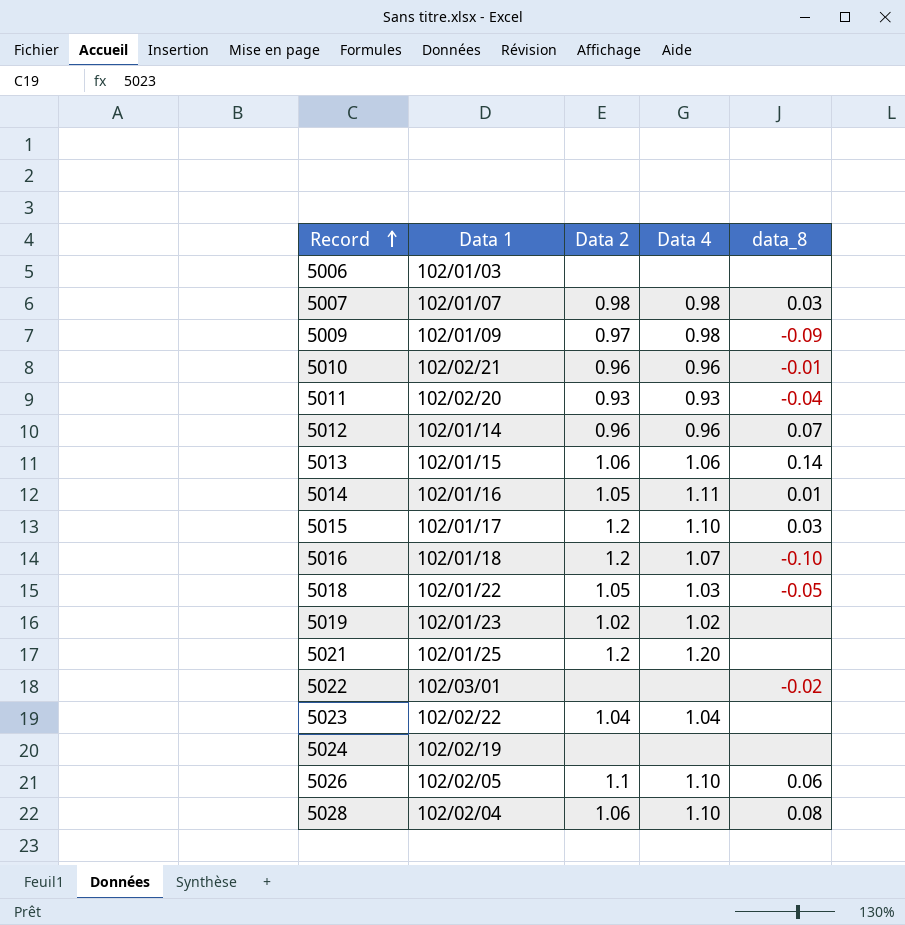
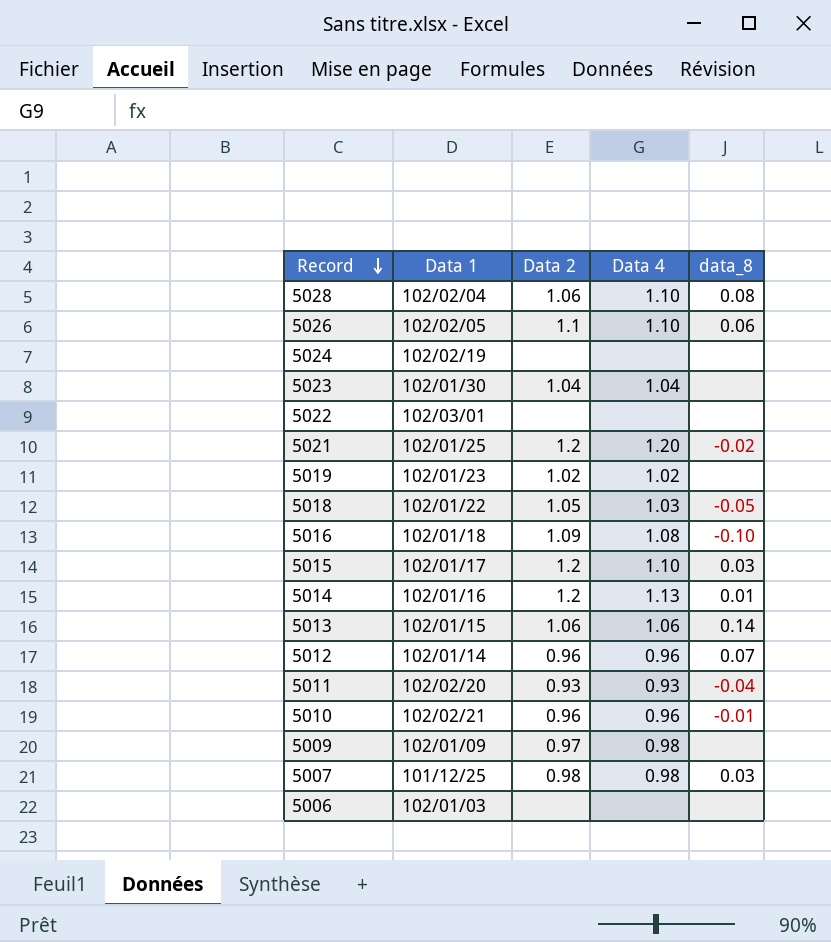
row order: Record ascending -> Record descending
5023 | Data 1: 102/02/22 -> 102/01/30
5022 | data_8: -0.02 -> none
5021 | data_8: none -> -0.02
5016 | Data 2: 1.2 -> 1.09
5016 | Data 4: 1.07 -> 1.08
5014 | Data 2: 1.05 -> 1.2
5014 | Data 4: 1.11 -> 1.13
5009 | data_8: -0.09 -> none
5007 | Data 1: 102/01/07 -> 101/12/25

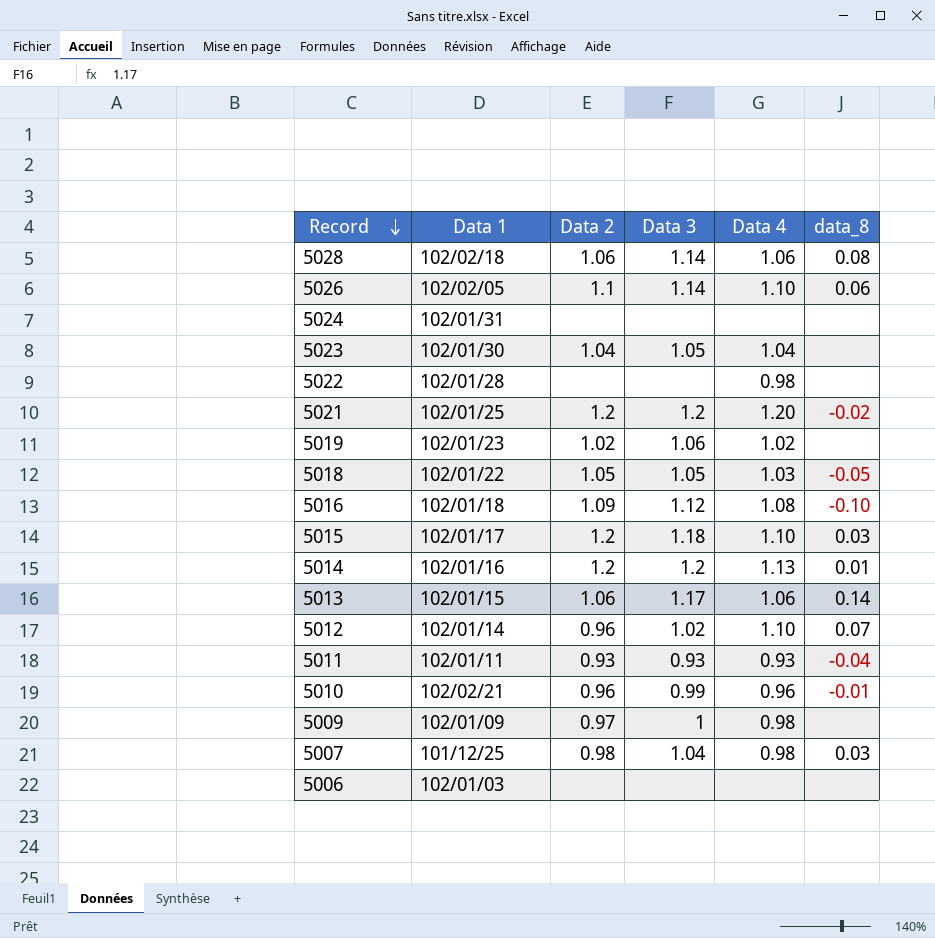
column Data 3 | position: none -> 4
5028 | Data 1: 102/02/04 -> 102/02/18
5028 | Data 4: 1.10 -> 1.06
5024 | Data 1: 102/02/19 -> 102/01/31
5022 | Data 1: 102/03/01 -> 102/01/28
5022 | Data 4: none -> 0.98
5012 | Data 4: 0.96 -> 1.10
5011 | Data 1: 102/02/20 -> 102/01/11

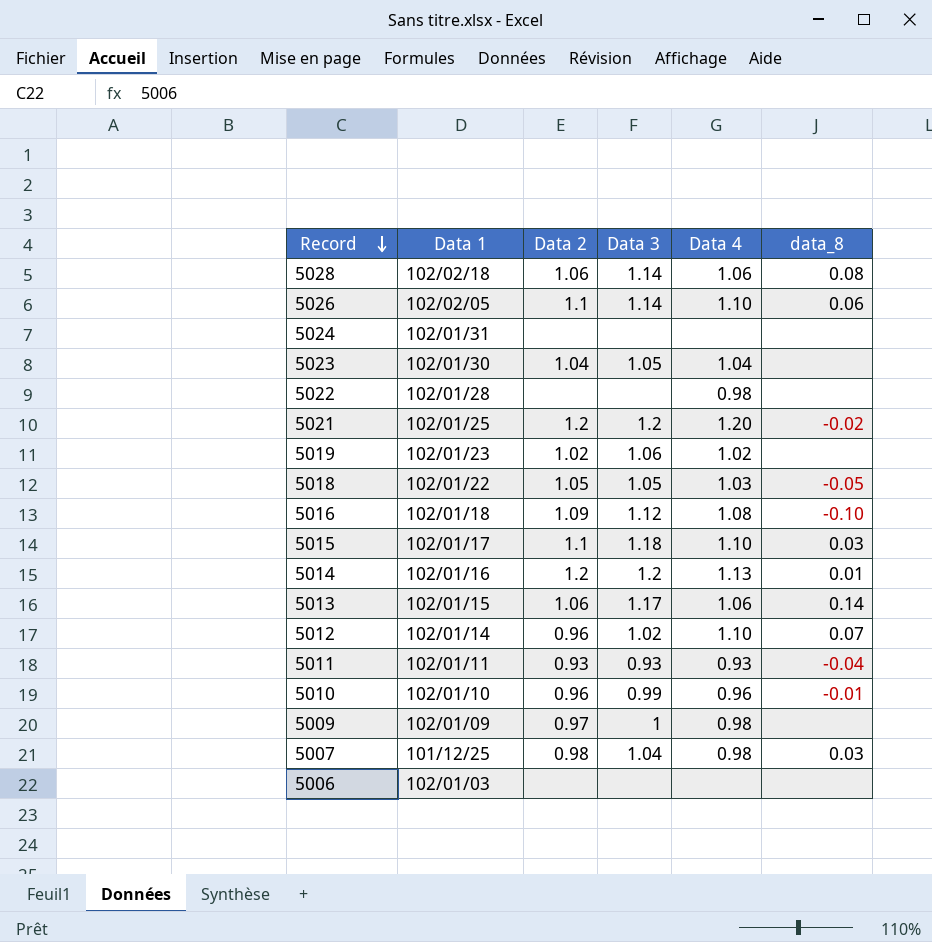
5015 | Data 2: 1.2 -> 1.1
5010 | Data 1: 102/02/21 -> 102/01/10

